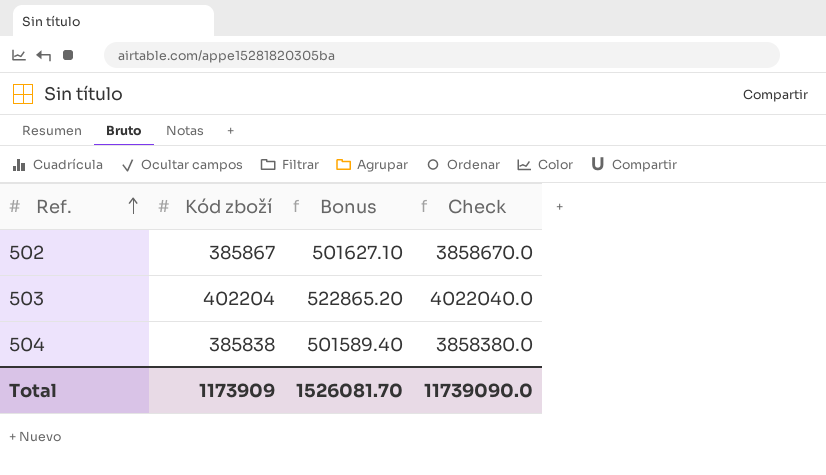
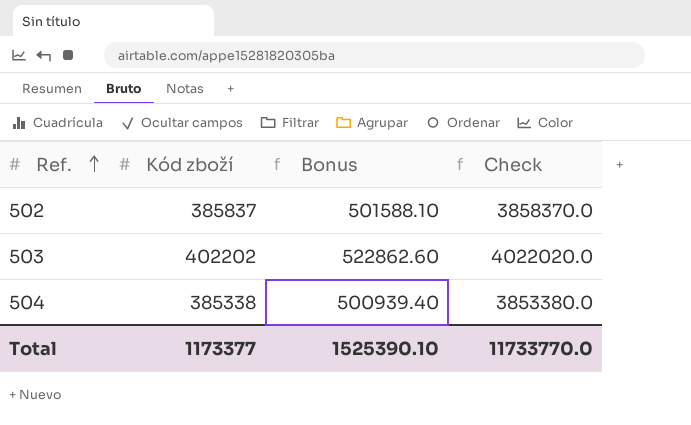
502 | Kód zboží: 385867 -> 385837
502 | Bonus: 501627.10 -> 501588.10
502 | Check: 3858670.0 -> 3858370.0
503 | Kód zboží: 402204 -> 402202
503 | Bonus: 522865.20 -> 522862.60
503 | Check: 4022040.0 -> 4022020.0
504 | Kód zboží: 385838 -> 385338
504 | Bonus: 501589.40 -> 500939.40
504 | Check: 3858380.0 -> 3853380.0
Total | Kód zboží: 1173909 -> 1173377
Total | Bonus: 1526081.70 -> 1525390.10
Total | Check: 11739090.0 -> 11733770.0

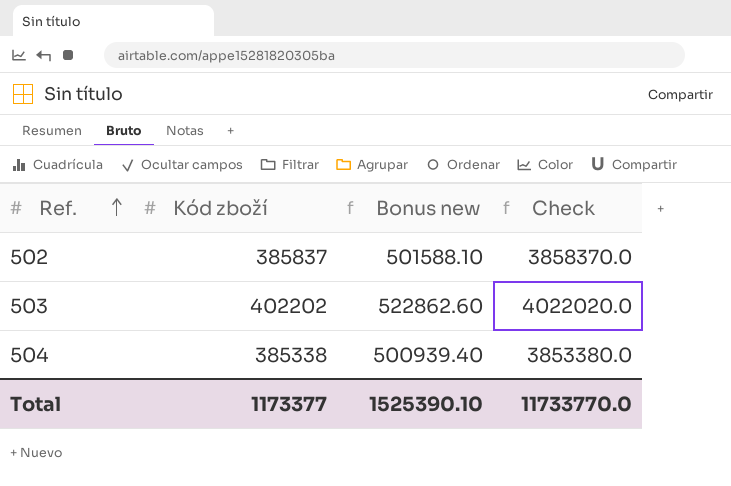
column name: Bonus -> Bonus new

